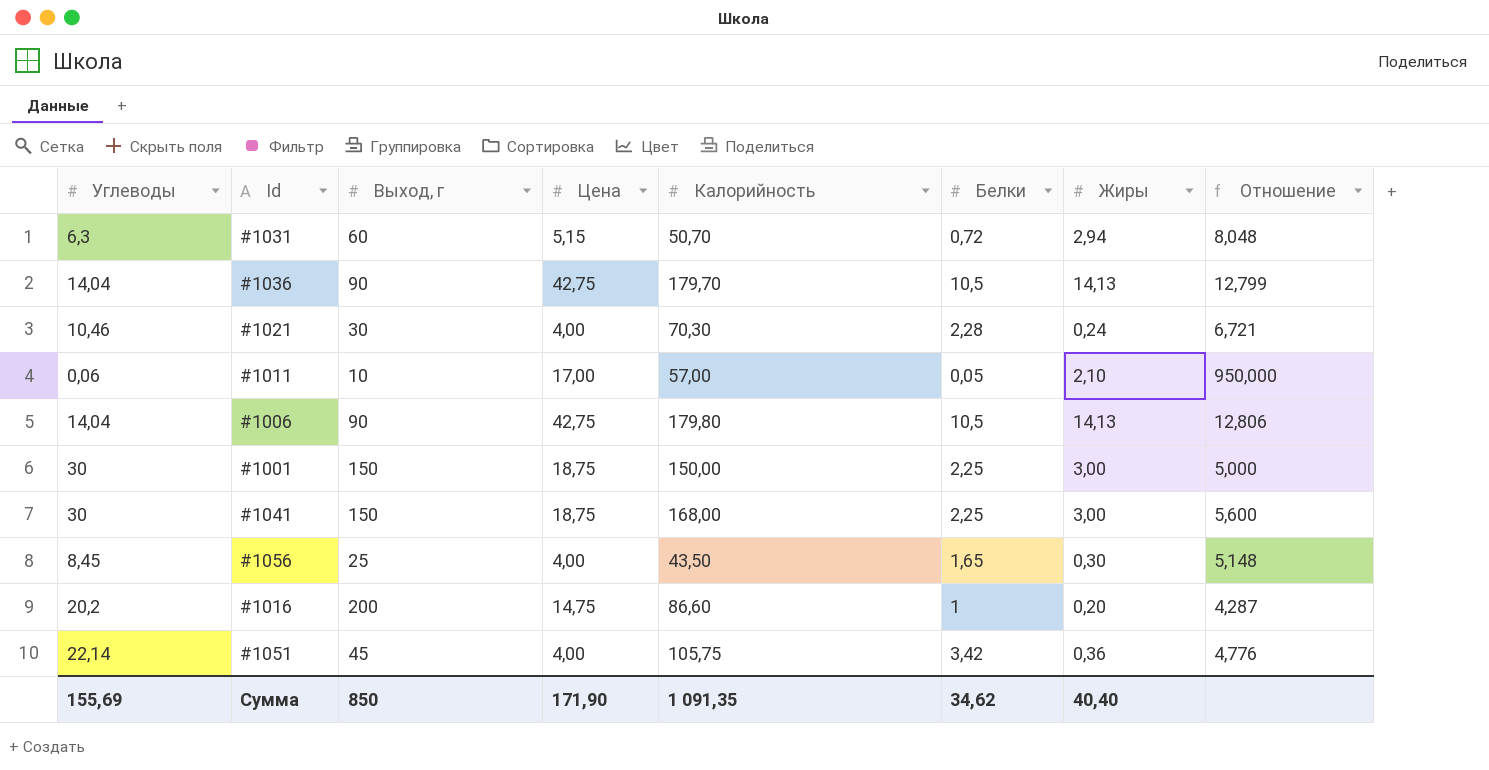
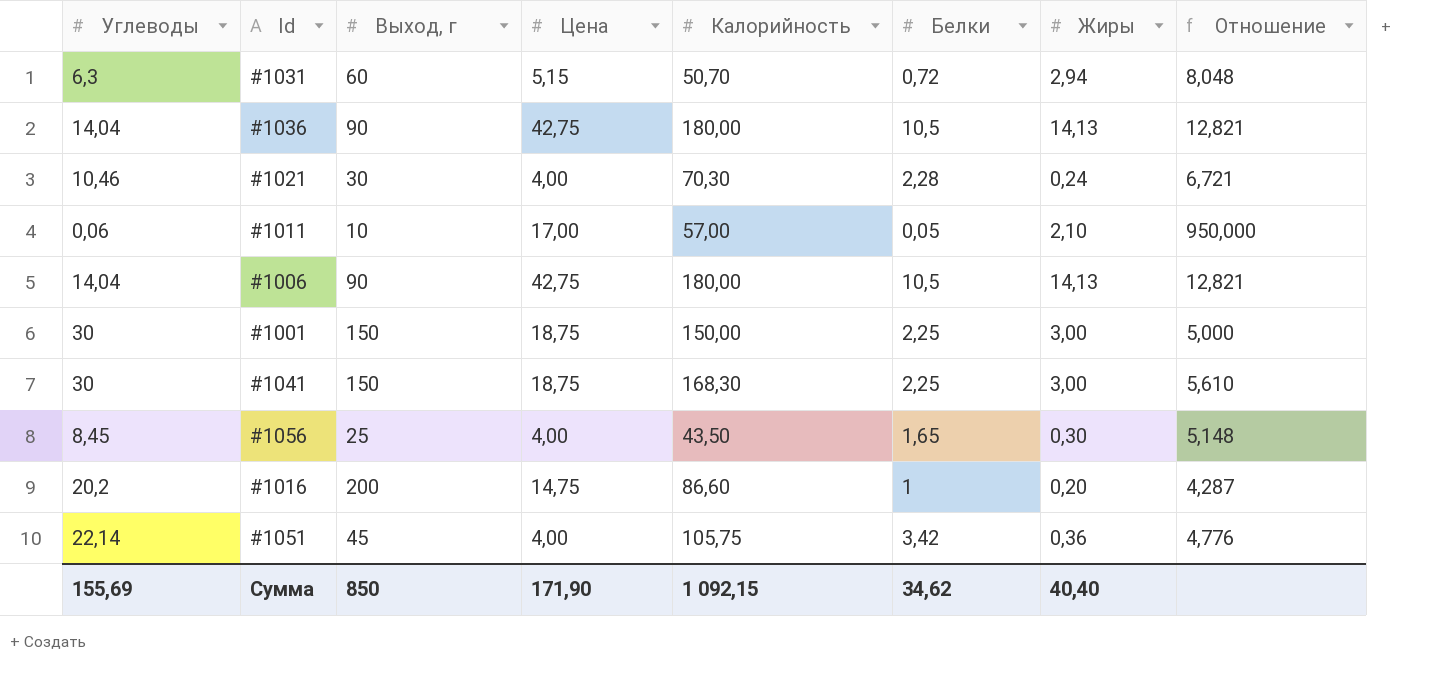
#1036 | Калорийность: 179,70 -> 180,00
#1036 | Отношение: 12,799 -> 12,821
#1006 | Калорийность: 179,80 -> 180,00
#1006 | Отношение: 12,806 -> 12,821
#1041 | Калорийность: 168,00 -> 168,30
#1041 | Отношение: 5,600 -> 5,610
Сумма | Калорийность: 1 091,35 -> 1 092,15

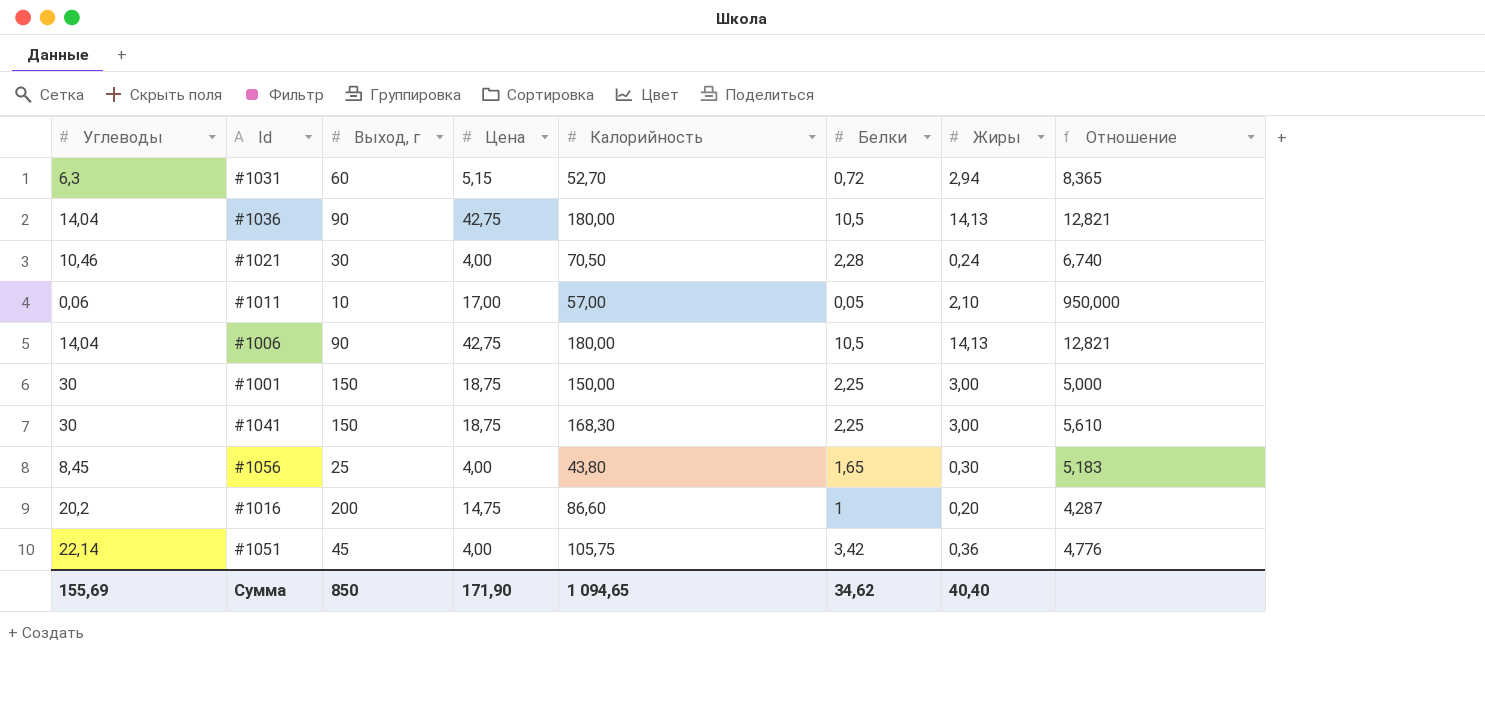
#1031 | Калорийность: 50,70 -> 52,70
#1031 | Отношение: 8,048 -> 8,365
#1021 | Калорийность: 70,30 -> 70,50
#1021 | Отношение: 6,721 -> 6,740
#1056 | Калорийность: 43,50 -> 43,80
#1056 | Отношение: 5,148 -> 5,183
Сумма | Калорийность: 1 092,15 -> 1 094,65

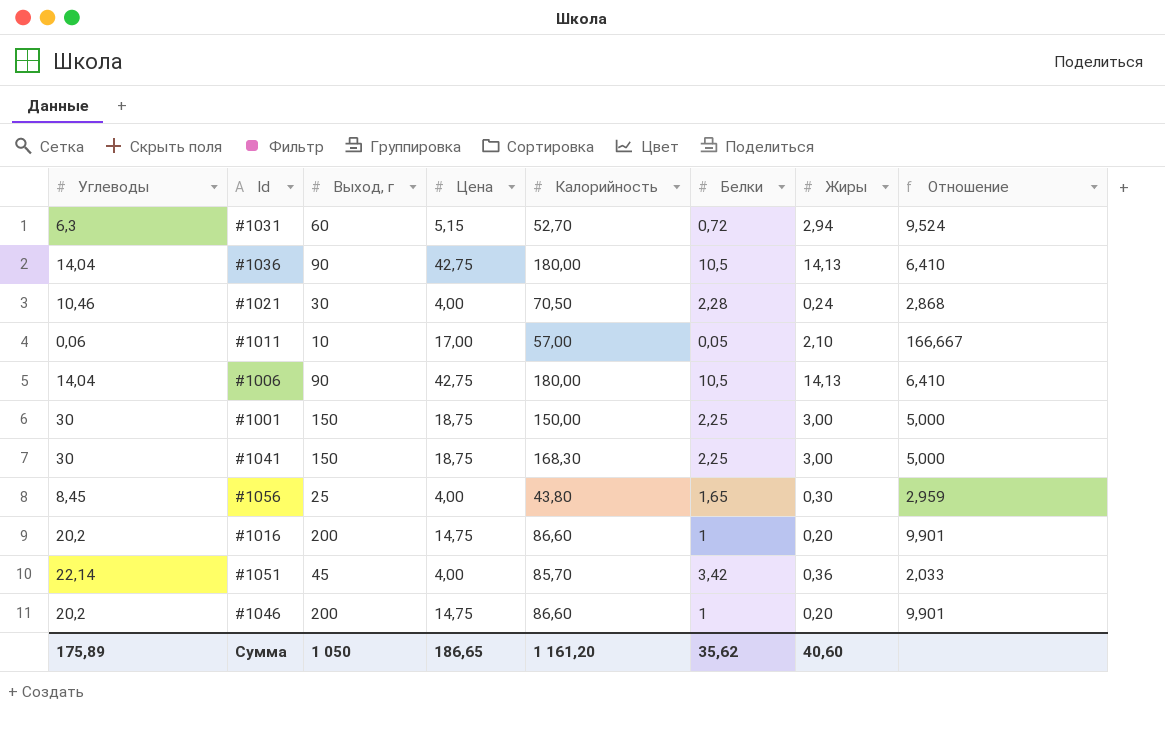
column Отношение | formula: [Калорийность] / [Углеводы] -> [Выход, г] / [Углеводы]
#1051 | Калорийность: 105,75 -> 85,70
row #1046: none -> 20,2 | 200 | 14,75 | 86,60 | 1 | 0,20 | 9,901
Сумма | Углеводы: 155,69 -> 175,89
Сумма | Выход, г: 850 -> 1 050
Сумма | Цена: 171,90 -> 186,65
Сумма | Калорийность: 1 094,65 -> 1 161,20
Сумма | Белки: 34,62 -> 35,62
Сумма | Жиры: 40,40 -> 40,60

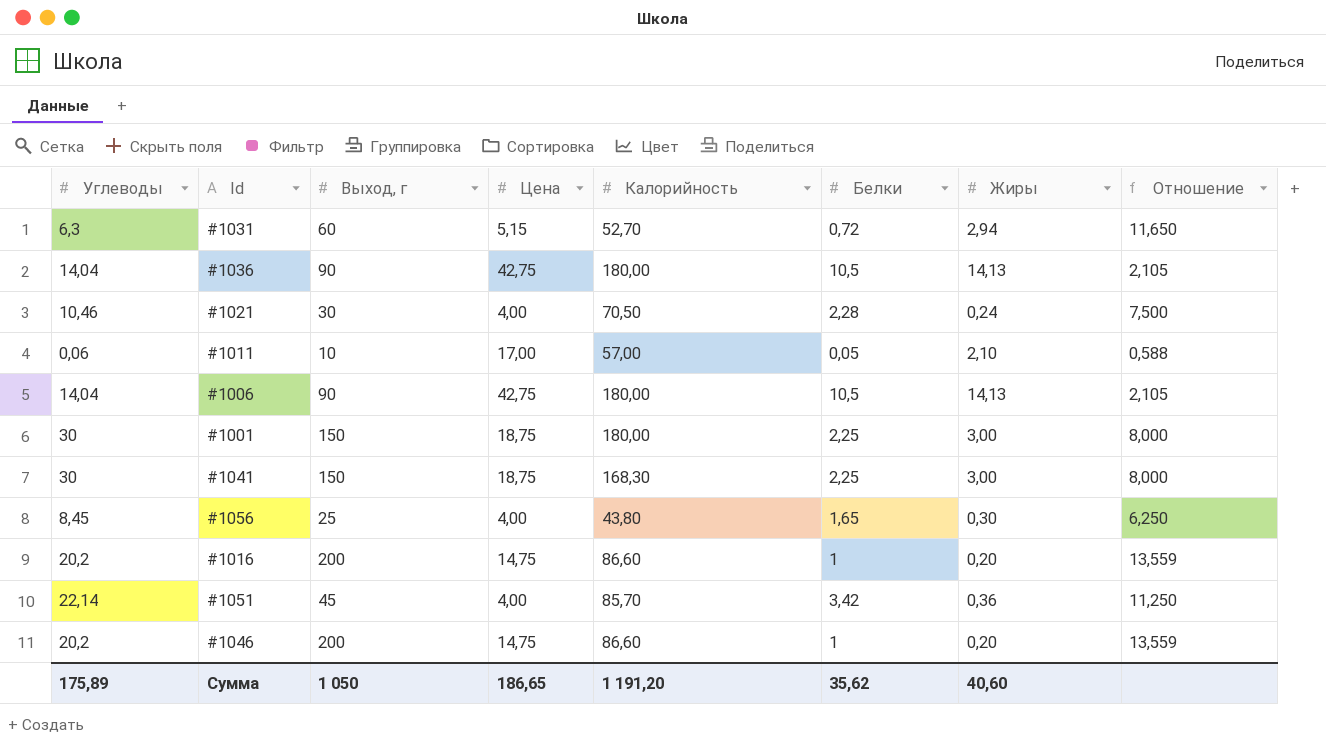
column Отношение | formula: [Выход, г] / [Углеводы] -> [Выход, г] / [Цена]
#1001 | Калорийность: 150,00 -> 180,00
Сумма | Калорийность: 1 161,20 -> 1 191,20

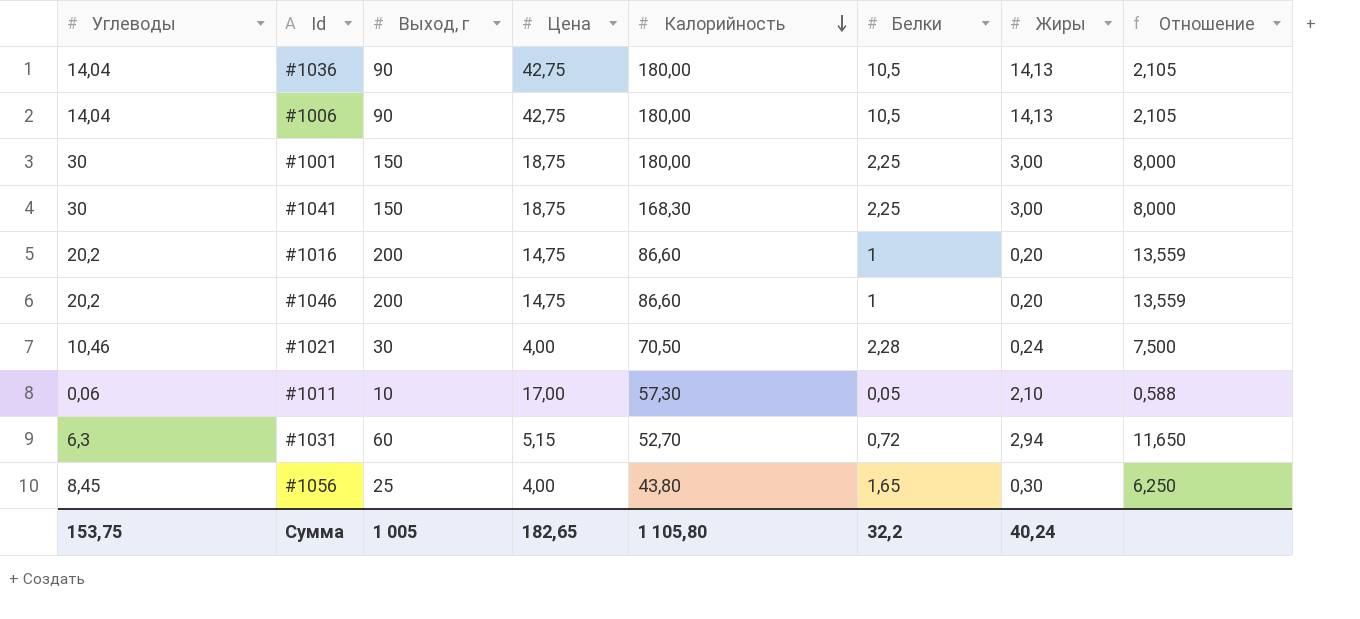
row order: none -> Калорийность descending
row #1051: 22,14 | 45 | 4,00 | 85,70 | 3,42 | 0,36 | 11,250 -> none
#1011 | Калорийность: 57,00 -> 57,30
Сумма | Углеводы: 175,89 -> 153,75
Сумма | Выход, г: 1 050 -> 1 005
Сумма | Цена: 186,65 -> 182,65
Сумма | Калорийность: 1 191,20 -> 1 105,80
Сумма | Белки: 35,62 -> 32,2
Сумма | Жиры: 40,60 -> 40,24

